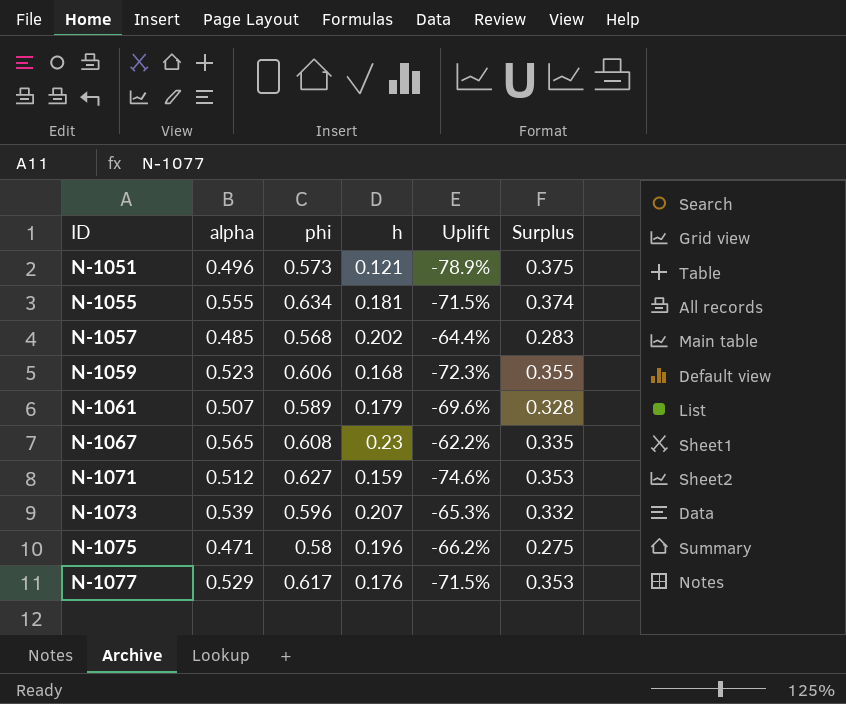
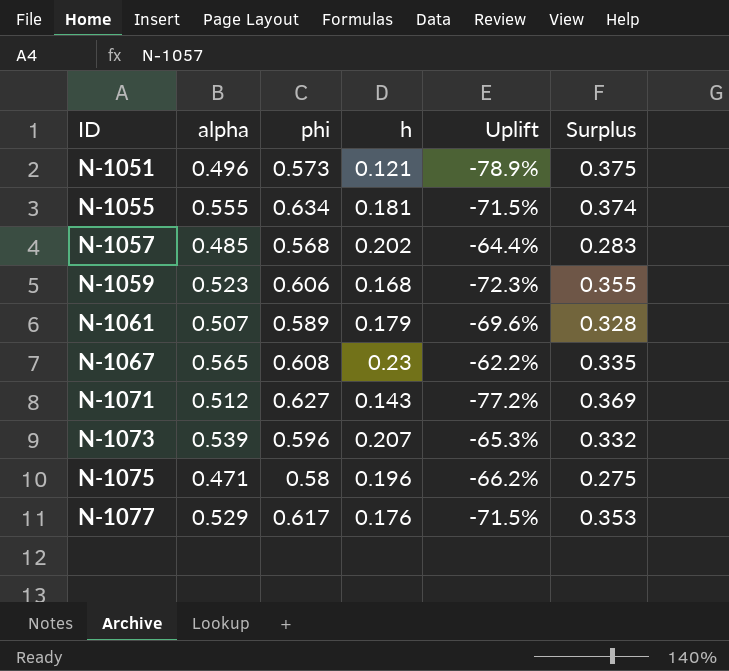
N-1071 | h: 0.159 -> 0.143
N-1071 | Uplift: -74.6% -> -77.2%
N-1071 | Surplus: 0.353 -> 0.369

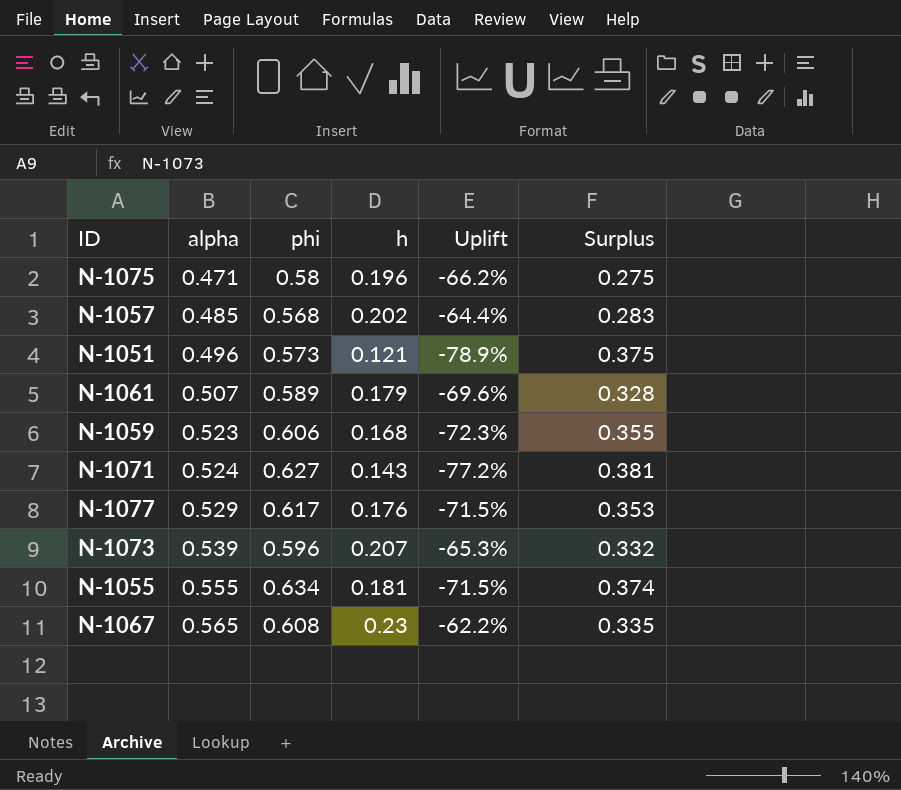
row order: ID ascending -> alpha ascending
N-1071 | alpha: 0.512 -> 0.524
N-1071 | Surplus: 0.369 -> 0.381

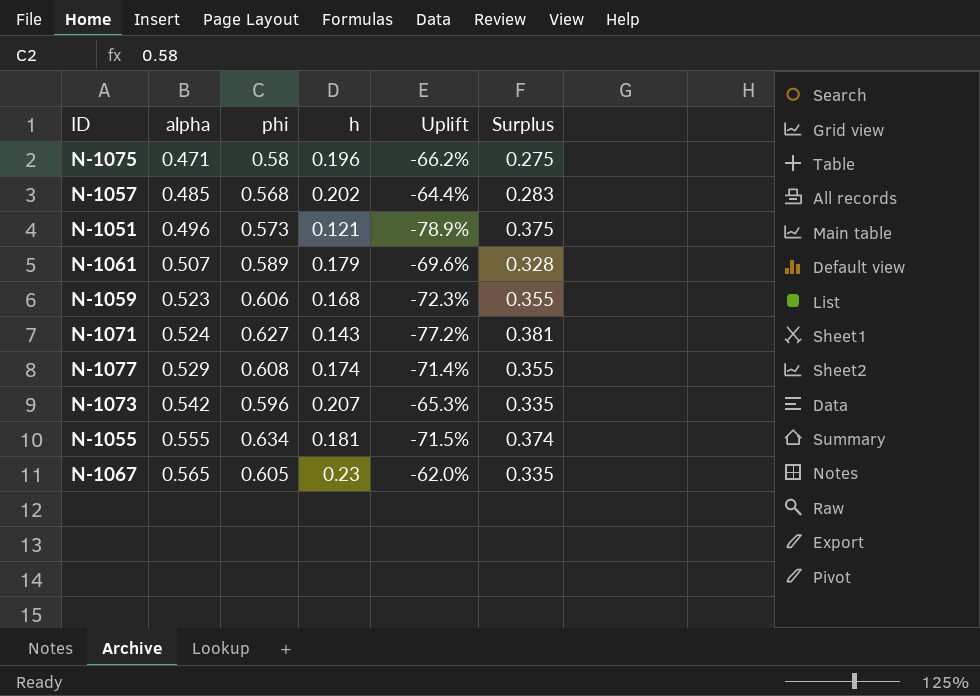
N-1077 | phi: 0.617 -> 0.608
N-1077 | h: 0.176 -> 0.174
N-1077 | Uplift: -71.5% -> -71.4%
N-1077 | Surplus: 0.353 -> 0.355
N-1073 | alpha: 0.539 -> 0.542
N-1073 | Surplus: 0.332 -> 0.335
N-1067 | phi: 0.608 -> 0.605
N-1067 | Uplift: -62.2% -> -62.0%

